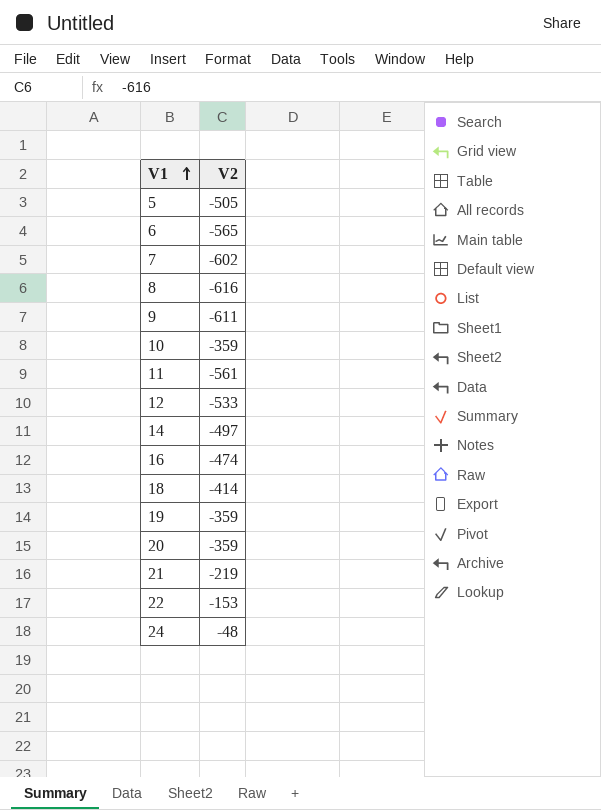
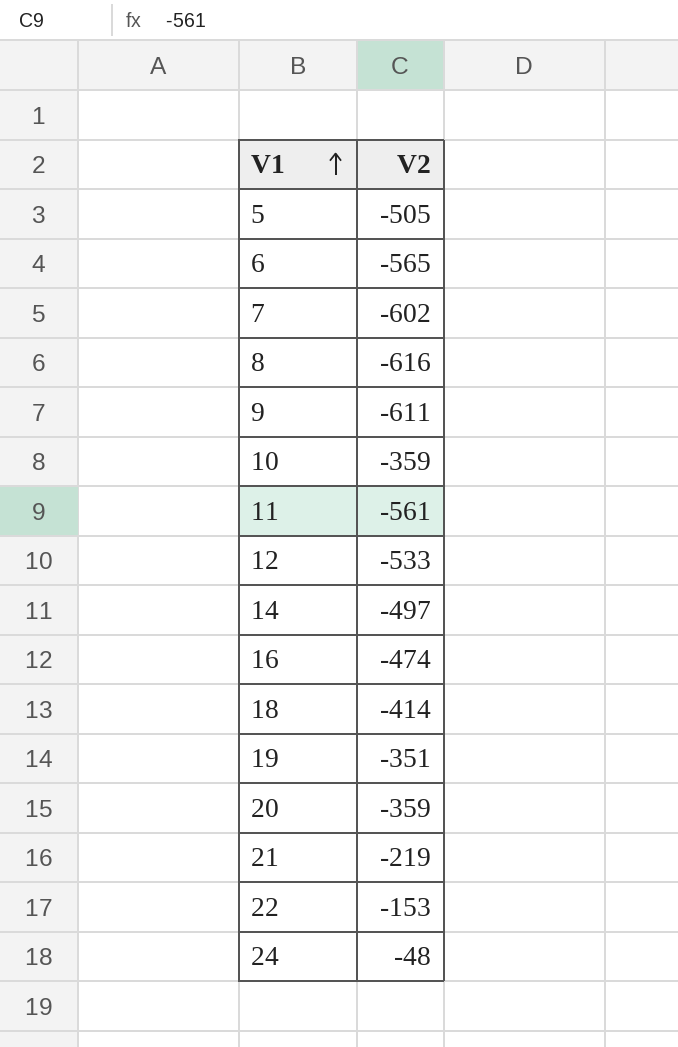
19 | V2: -359 -> -351

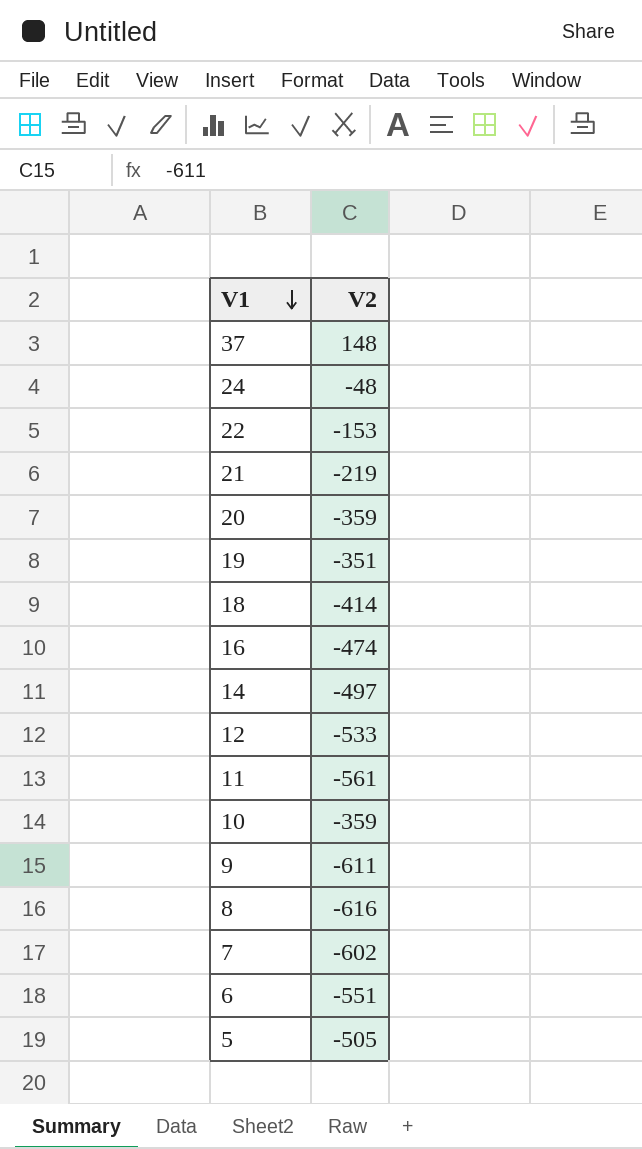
row order: V1 ascending -> V1 descending
row 37: none -> 148
6 | V2: -565 -> -551

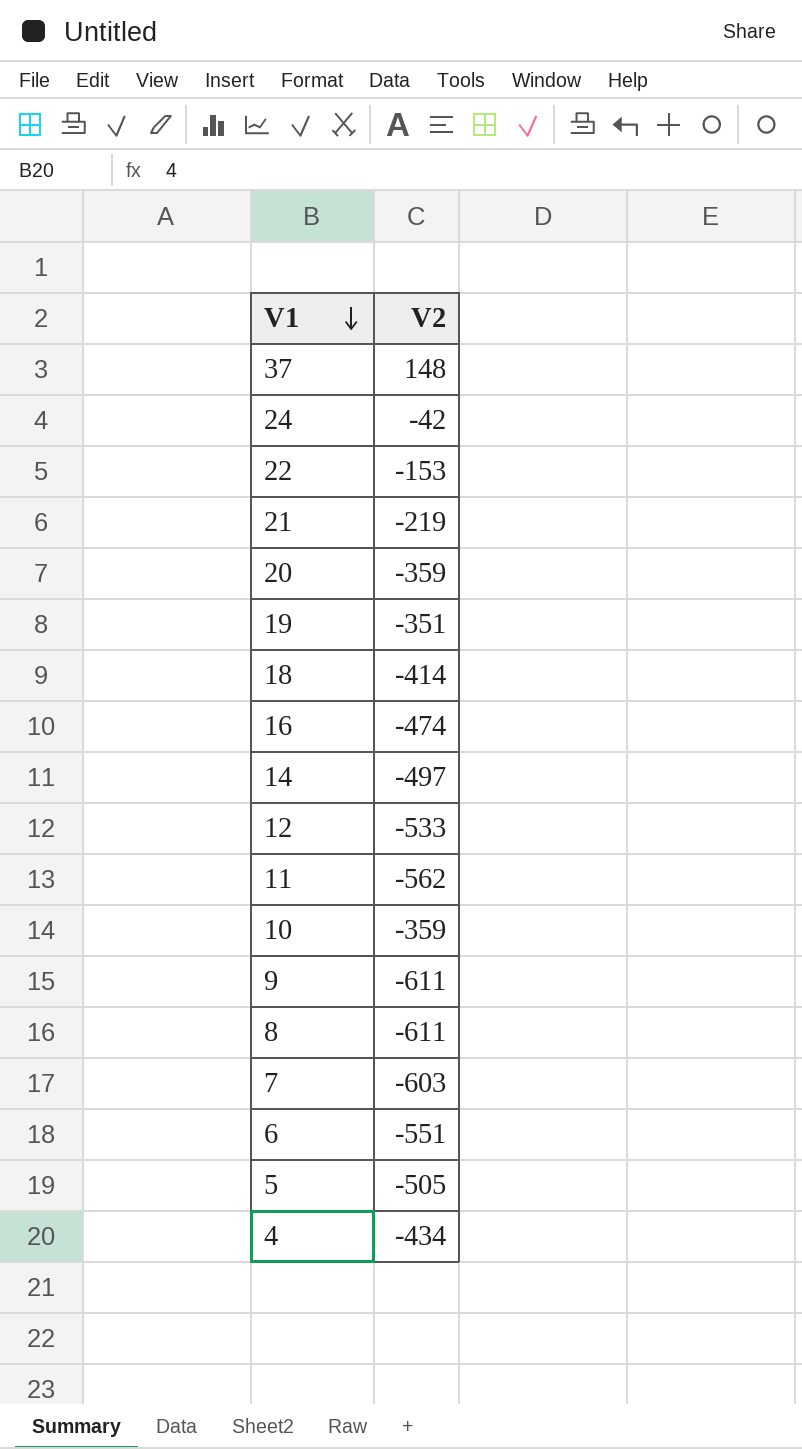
24 | V2: -48 -> -42
11 | V2: -561 -> -562
8 | V2: -616 -> -611
7 | V2: -602 -> -603
row 4: none -> -434

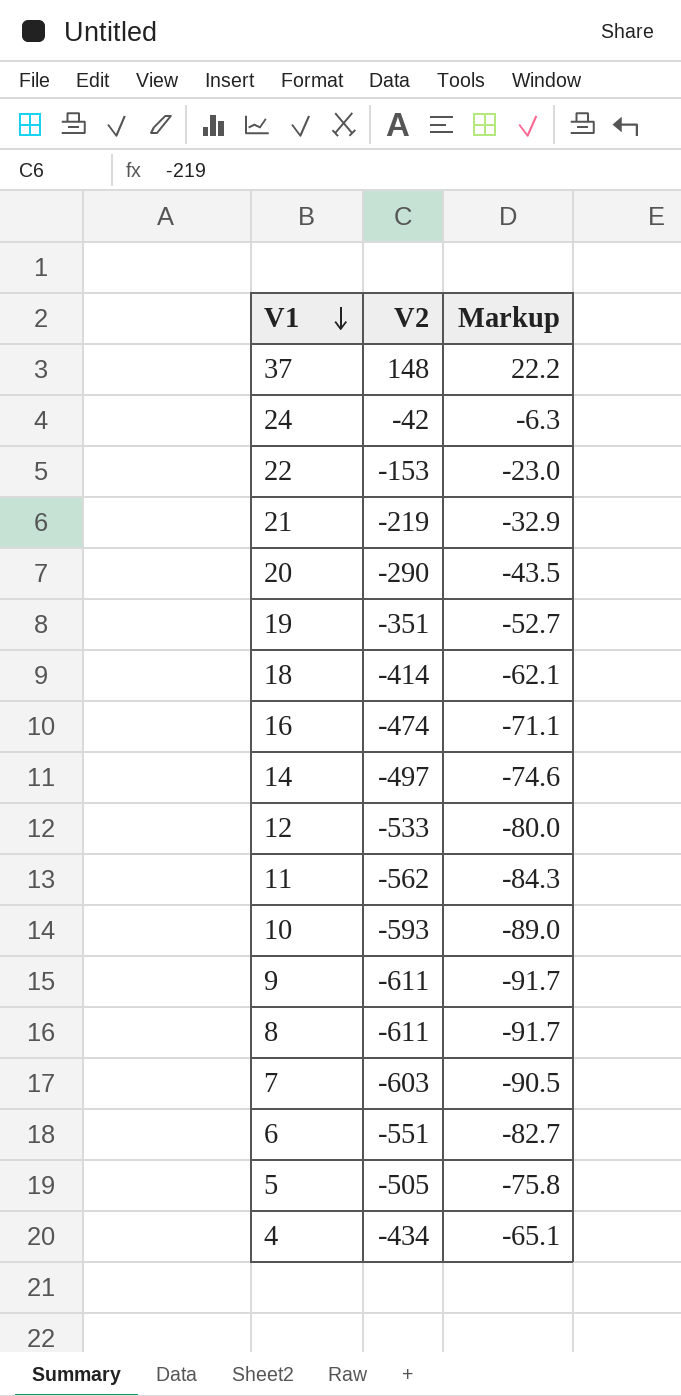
column Markup | formula: none -> [V2] * 0.15
20 | V2: -359 -> -290
10 | V2: -359 -> -593

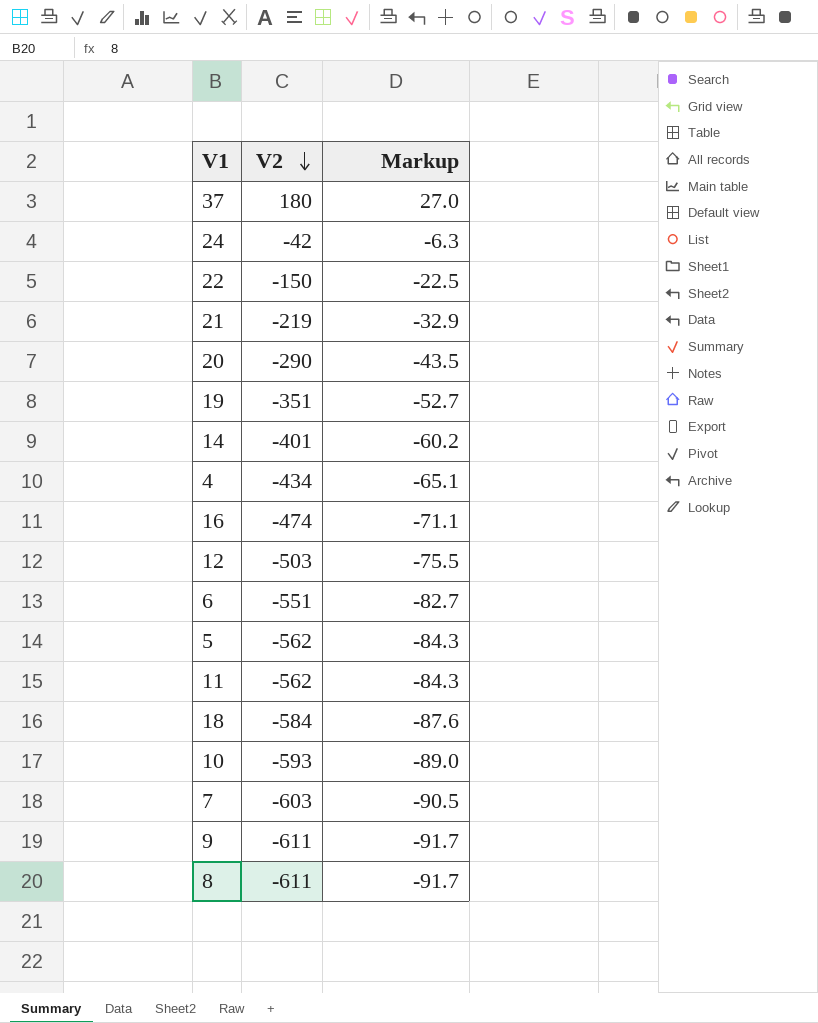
row order: V1 descending -> V2 descending
37 | V2: 148 -> 180
37 | Markup: 22.2 -> 27.0
22 | V2: -153 -> -150
22 | Markup: -23.0 -> -22.5
14 | V2: -497 -> -401
14 | Markup: -74.6 -> -60.2
12 | V2: -533 -> -503
12 | Markup: -80.0 -> -75.5
5 | V2: -505 -> -562
5 | Markup: -75.8 -> -84.3
18 | V2: -414 -> -584
18 | Markup: -62.1 -> -87.6

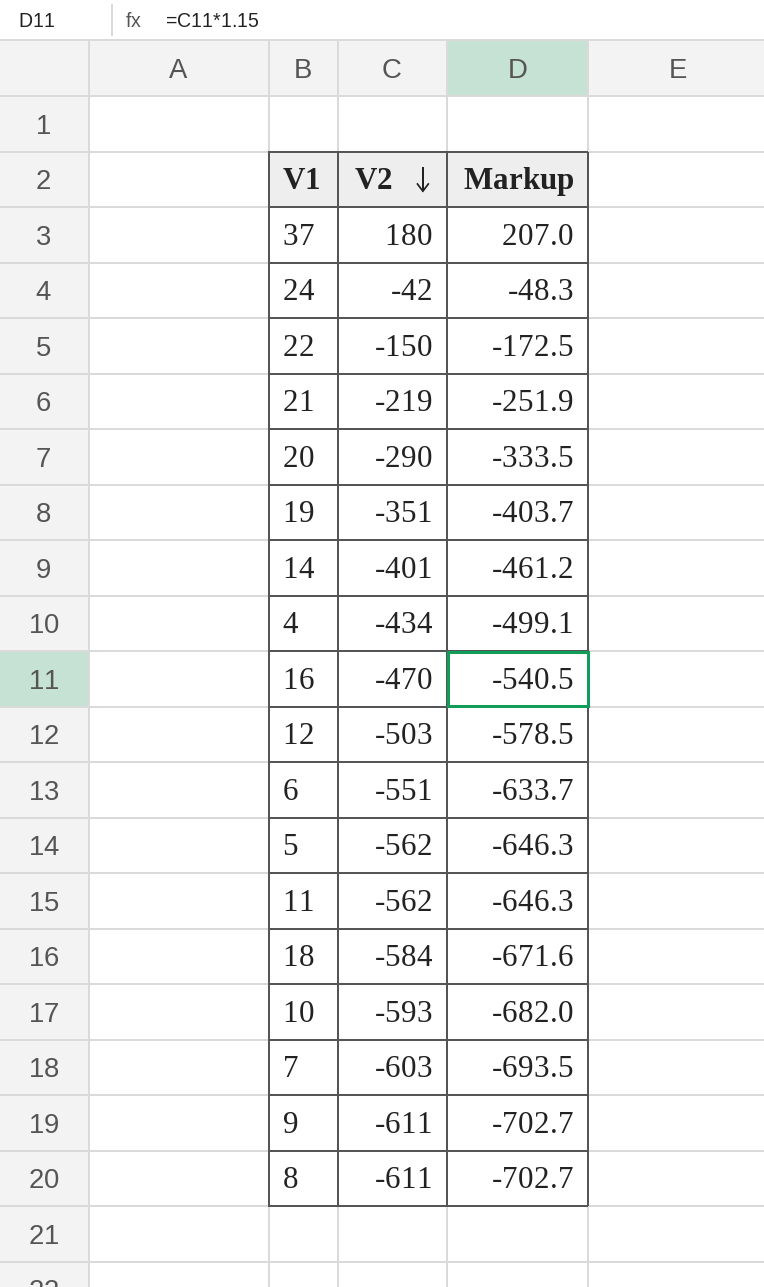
column Markup | formula: [V2] * 0.15 -> [V2] * 1.15
16 | V2: -474 -> -470

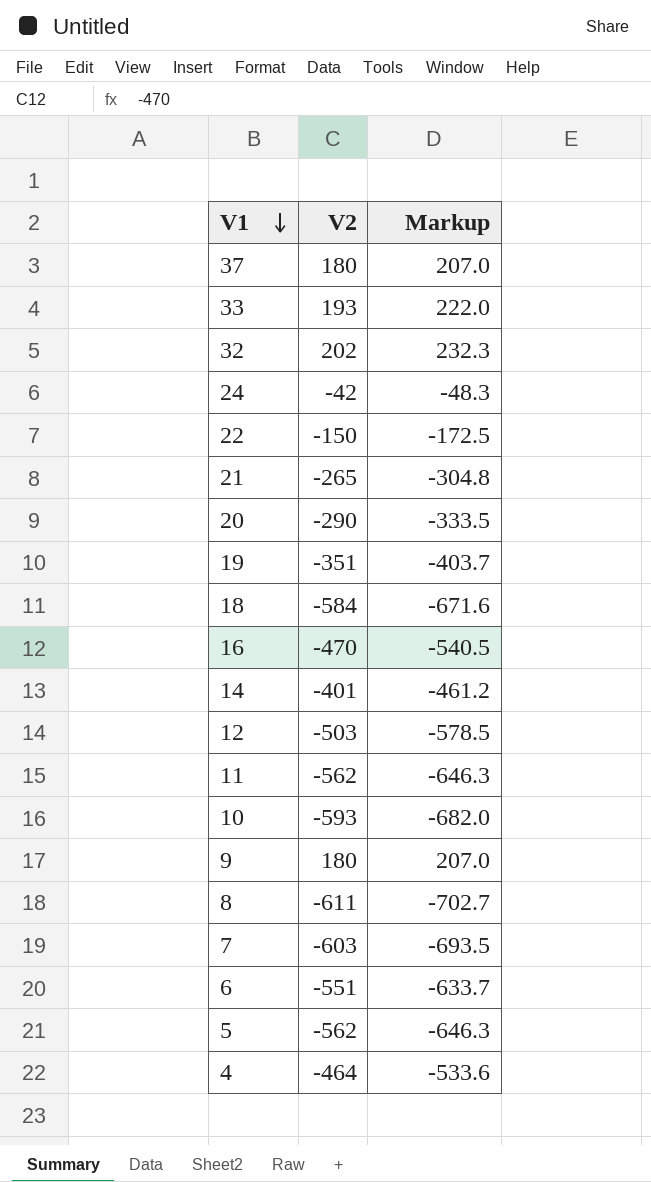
row order: V2 descending -> V1 descending
row 33: none -> 193 | 222.0
row 32: none -> 202 | 232.3
21 | V2: -219 -> -265
21 | Markup: -251.9 -> -304.8
9 | V2: -611 -> 180
9 | Markup: -702.7 -> 207.0
4 | V2: -434 -> -464
4 | Markup: -499.1 -> -533.6

